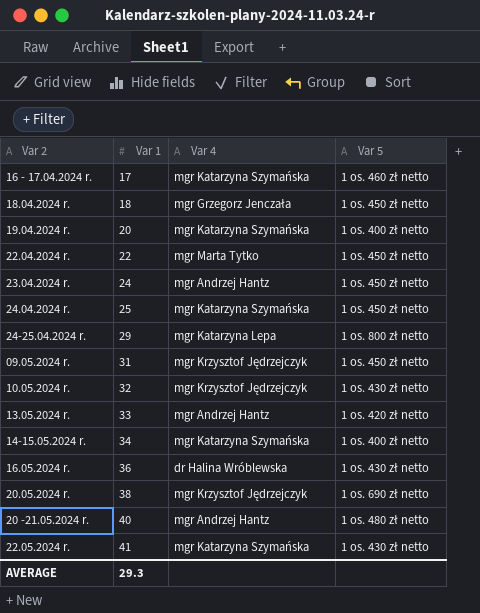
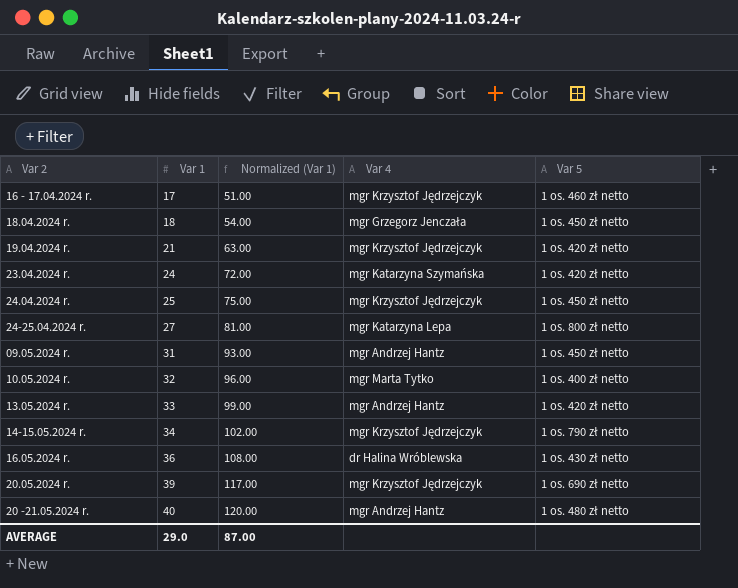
column Normalized (Var 1) | formula: none -> [Var 1] * 3
row 22.04.2024 r.: 22 | mgr Marta Tytko | 1 os. 450 zł netto -> none
row 22.05.2024 r.: 41 | mgr Katarzyna Szymańska | 1 os. 430 zł netto -> none
16 - 17.04.2024 r. | Var 4: mgr Katarzyna Szymańska -> mgr Krzysztof Jędrzejczyk
19.04.2024 r. | Var 1: 20 -> 21
19.04.2024 r. | Var 4: mgr Katarzyna Szymańska -> mgr Krzysztof Jędrzejczyk
19.04.2024 r. | Var 5: 1 os. 400 zł netto -> 1 os. 420 zł netto
23.04.2024 r. | Var 4: mgr Andrzej Hantz -> mgr Katarzyna Szymańska
23.04.2024 r. | Var 5: 1 os. 450 zł netto -> 1 os. 420 zł netto
24.04.2024 r. | Var 4: mgr Katarzyna Szymańska -> mgr Krzysztof Jędrzejczyk
24-25.04.2024 r. | Var 1: 29 -> 27
09.05.2024 r. | Var 4: mgr Krzysztof Jędrzejczyk -> mgr Andrzej Hantz
10.05.2024 r. | Var 4: mgr Krzysztof Jędrzejczyk -> mgr Marta Tytko
10.05.2024 r. | Var 5: 1 os. 430 zł netto -> 1 os. 400 zł netto
14-15.05.2024 r. | Var 4: mgr Katarzyna Szymańska -> mgr Krzysztof Jędrzejczyk
14-15.05.2024 r. | Var 5: 1 os. 400 zł netto -> 1 os. 790 zł netto
20.05.2024 r. | Var 1: 38 -> 39
AVERAGE | Var 1: 29.3 -> 29.0

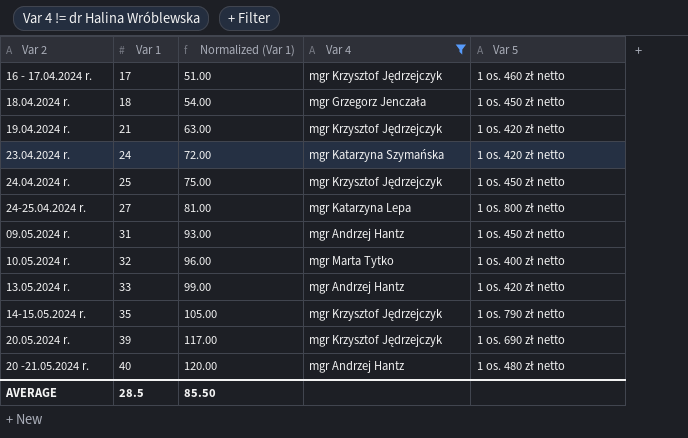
filter: none -> Var 4 != dr Halina Wróblewska
14-15.05.2024 r. | Var 1: 34 -> 35
14-15.05.2024 r. | Normalized (Var 1): 102.00 -> 105.00
AVERAGE | Var 1: 29.0 -> 28.5
AVERAGE | Normalized (Var 1): 87.00 -> 85.50

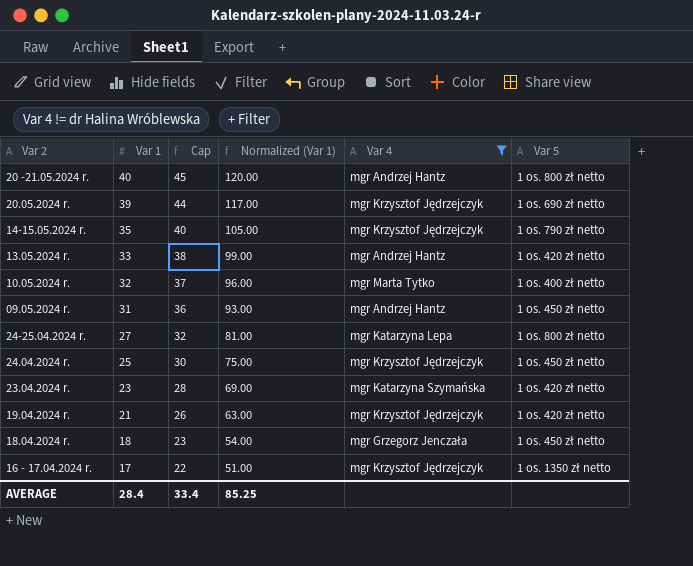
row order: Var 1 ascending -> Var 1 descending
column Cap | formula: none -> [Var 1] + 5
20 -21.05.2024 r. | Var 5: 1 os. 480 zł netto -> 1 os. 800 zł netto
23.04.2024 r. | Var 1: 24 -> 23
23.04.2024 r. | Normalized (Var 1): 72.00 -> 69.00
16 - 17.04.2024 r. | Var 5: 1 os. 460 zł netto -> 1 os. 1350 zł netto
AVERAGE | Var 1: 28.5 -> 28.4
AVERAGE | Normalized (Var 1): 85.50 -> 85.25

